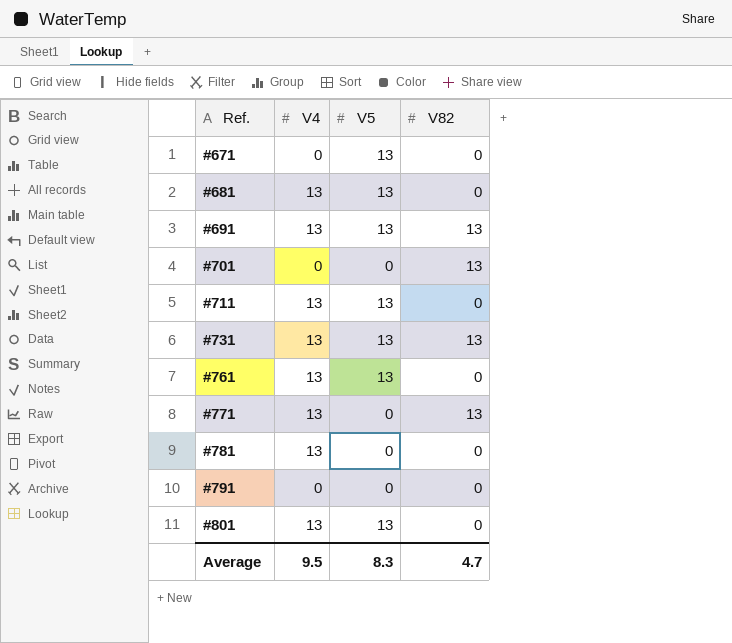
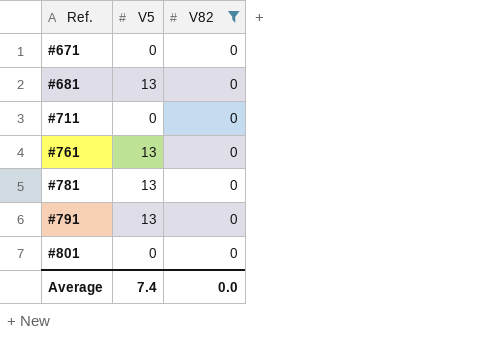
filter: none -> V82 = 0
column V4 | position: 2 -> none
#671 | V5: 13 -> 0
#711 | V5: 13 -> 0
#781 | V5: 0 -> 13
#791 | V5: 0 -> 13
#801 | V5: 13 -> 0
Average | V5: 8.3 -> 7.4
Average | V82: 4.7 -> 0.0

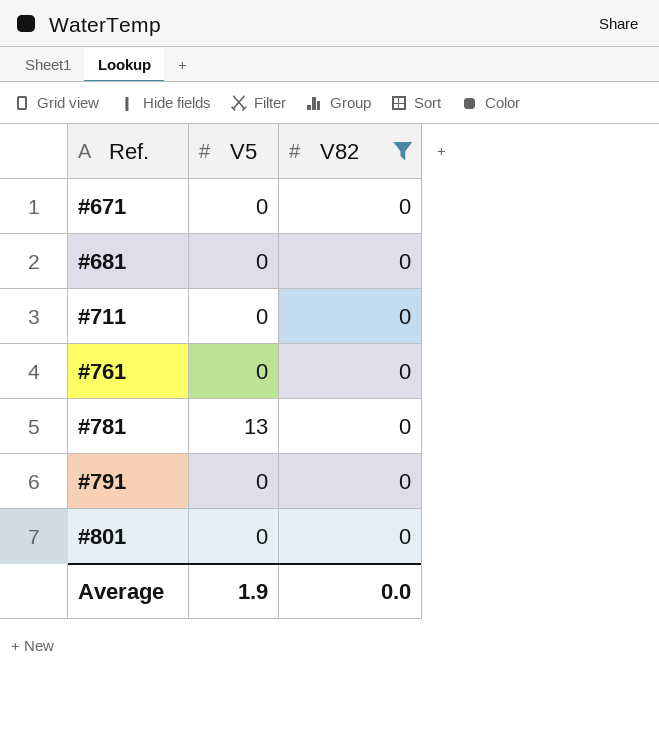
#681 | V5: 13 -> 0
#761 | V5: 13 -> 0
#791 | V5: 13 -> 0
Average | V5: 7.4 -> 1.9

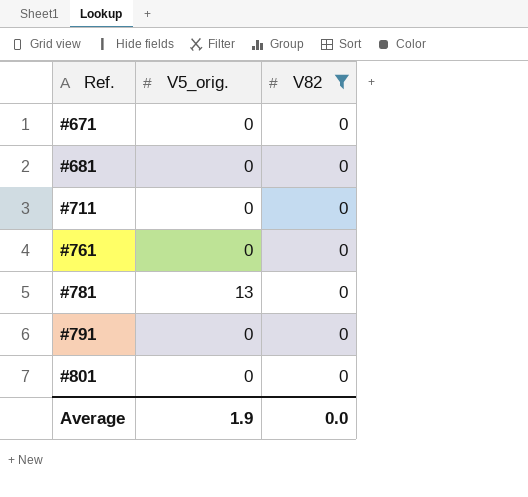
column name: V5 -> V5_orig.

